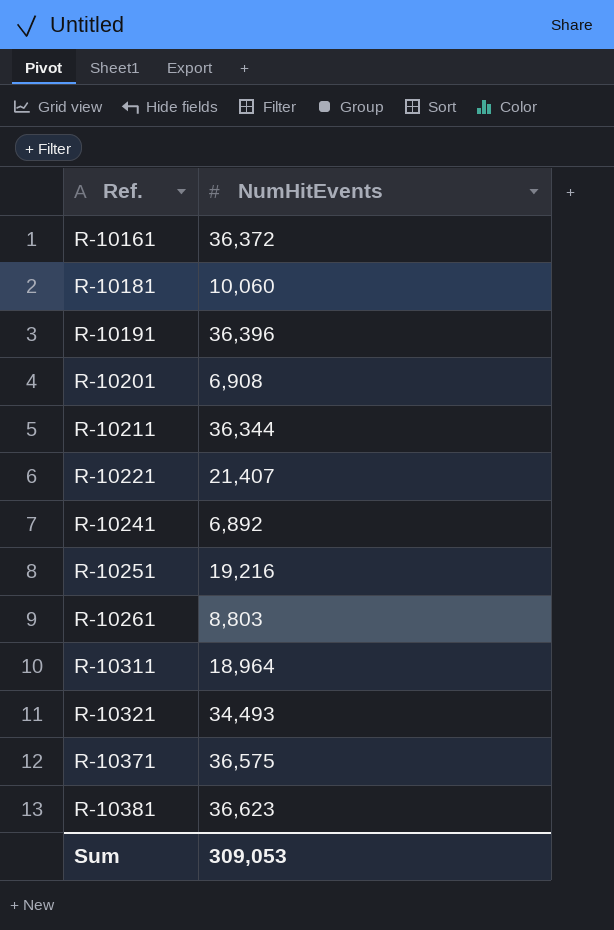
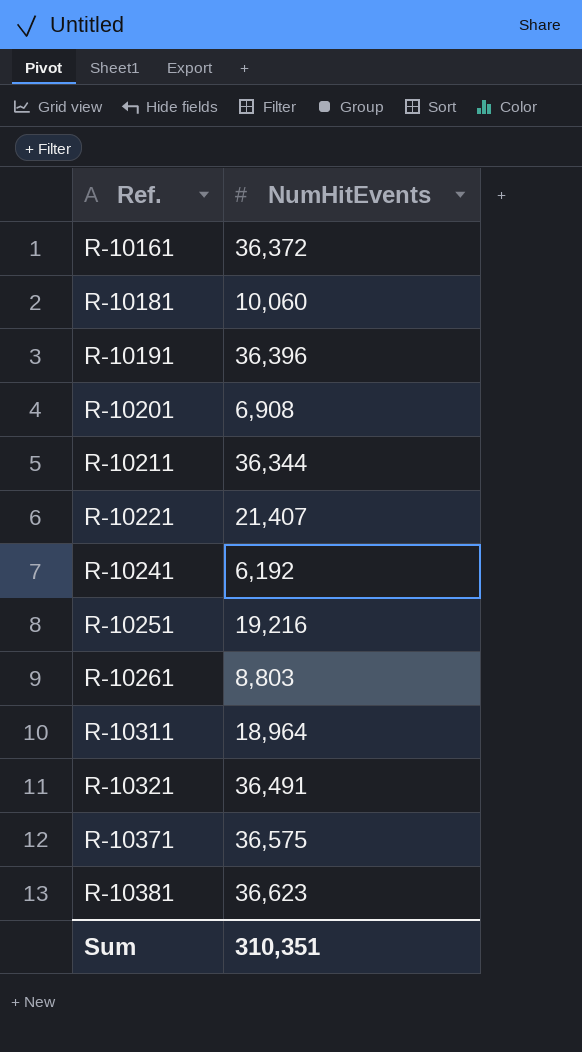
R-10241 | NumHitEvents: 6,892 -> 6,192
R-10321 | NumHitEvents: 34,493 -> 36,491
Sum | NumHitEvents: 309,053 -> 310,351

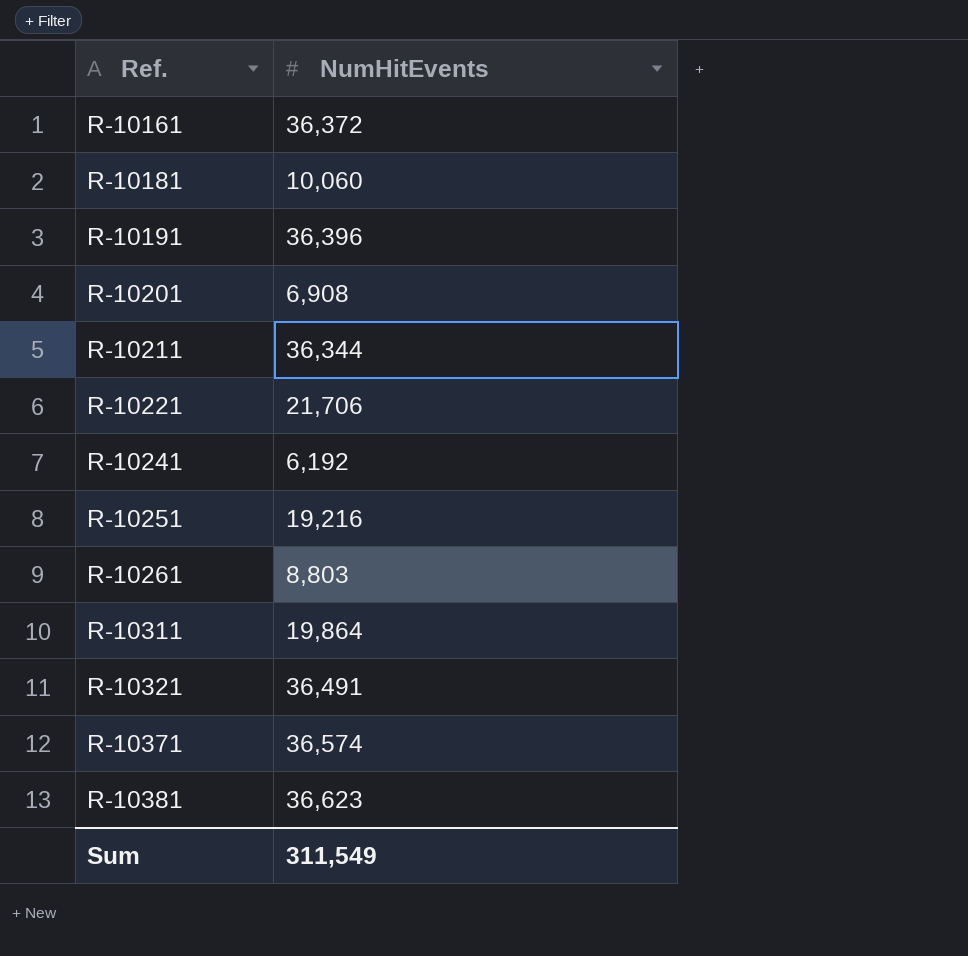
R-10221 | NumHitEvents: 21,407 -> 21,706
R-10311 | NumHitEvents: 18,964 -> 19,864
R-10371 | NumHitEvents: 36,575 -> 36,574
Sum | NumHitEvents: 310,351 -> 311,549

